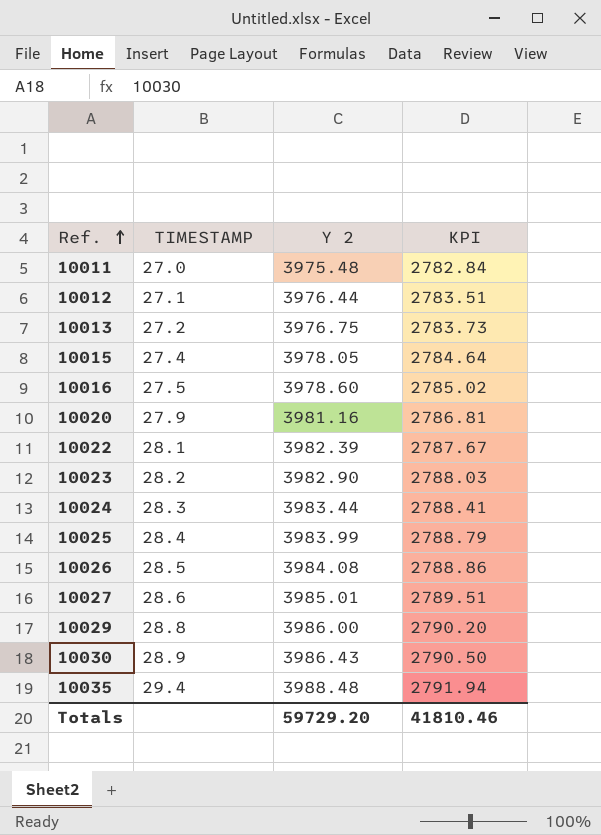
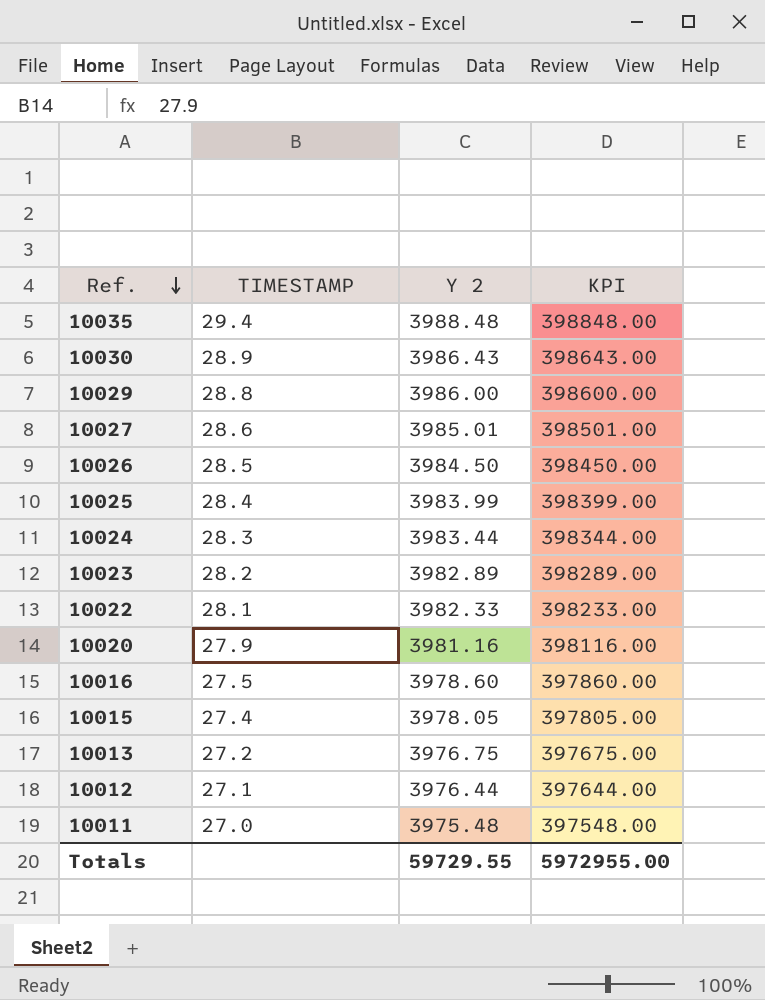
row order: Ref. ascending -> Ref. descending
column KPI | formula: [Y 2] * 0.7 -> [Y 2] * 100
10026 | Y 2: 3984.08 -> 3984.50
10023 | Y 2: 3982.90 -> 3982.89
10022 | Y 2: 3982.39 -> 3982.33
Totals | Y 2: 59729.20 -> 59729.55
Totals | KPI: 41810.46 -> 5972955.00

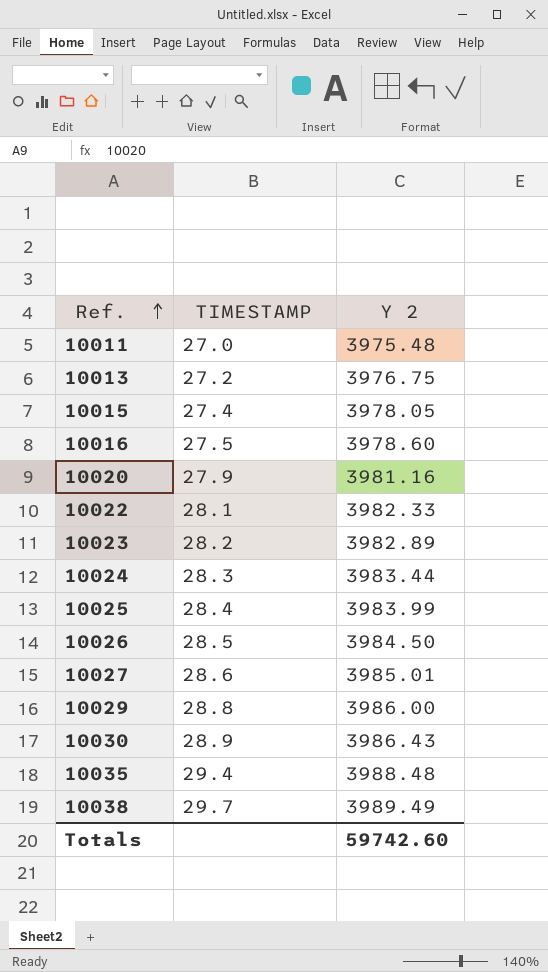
row order: Ref. descending -> Ref. ascending
column KPI | formula: [Y 2] * 100 -> none
row 10012: 27.1 | 3976.44 | 397644.00 -> none
row 10038: none -> 29.7 | 3989.49
Totals | Y 2: 59729.55 -> 59742.60

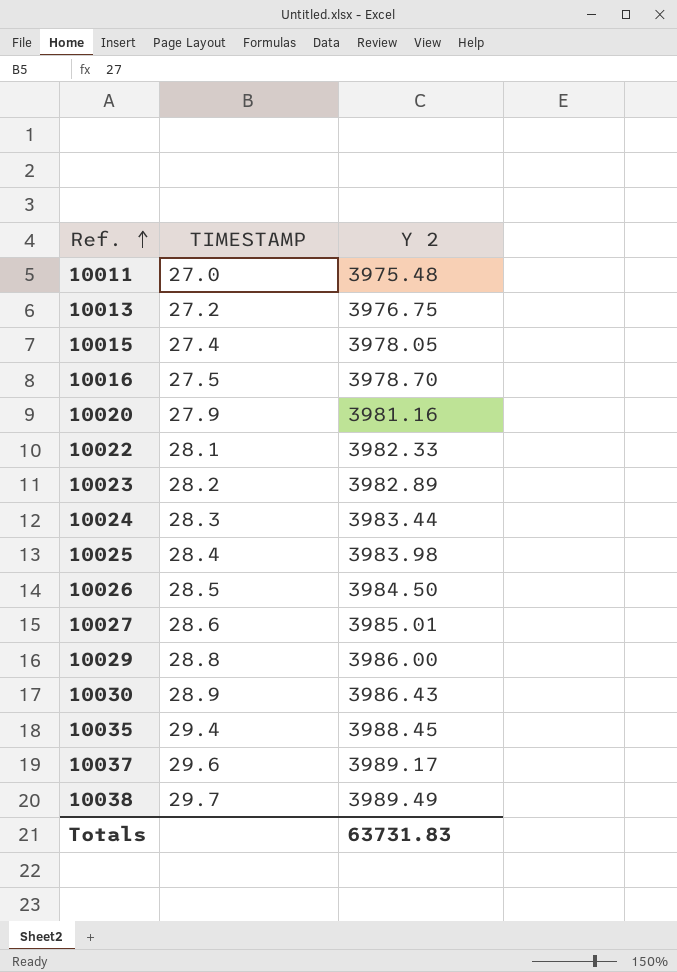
10016 | Y 2: 3978.60 -> 3978.70
10025 | Y 2: 3983.99 -> 3983.98
10035 | Y 2: 3988.48 -> 3988.45
row 10037: none -> 29.6 | 3989.17
Totals | Y 2: 59742.60 -> 63731.83

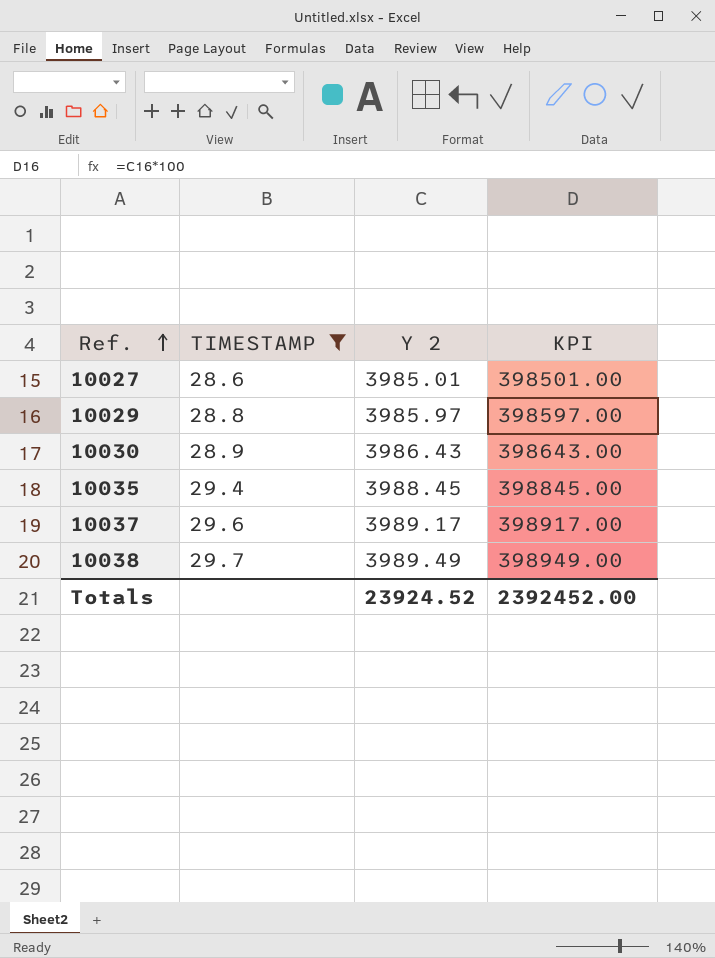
filter: none -> TIMESTAMP >= 28.6
column KPI | formula: none -> [Y 2] * 100
10029 | Y 2: 3986.00 -> 3985.97
Totals | Y 2: 63731.83 -> 23924.52

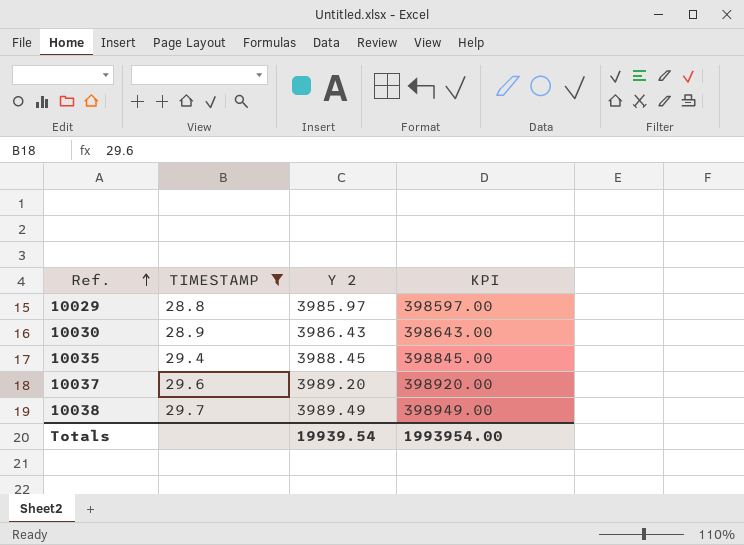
row 10027: 28.6 | 3985.01 | 398501.00 -> none
10037 | Y 2: 3989.17 -> 3989.20
10037 | KPI: 398917.00 -> 398920.00
Totals | Y 2: 23924.52 -> 19939.54
Totals | KPI: 2392452.00 -> 1993954.00

